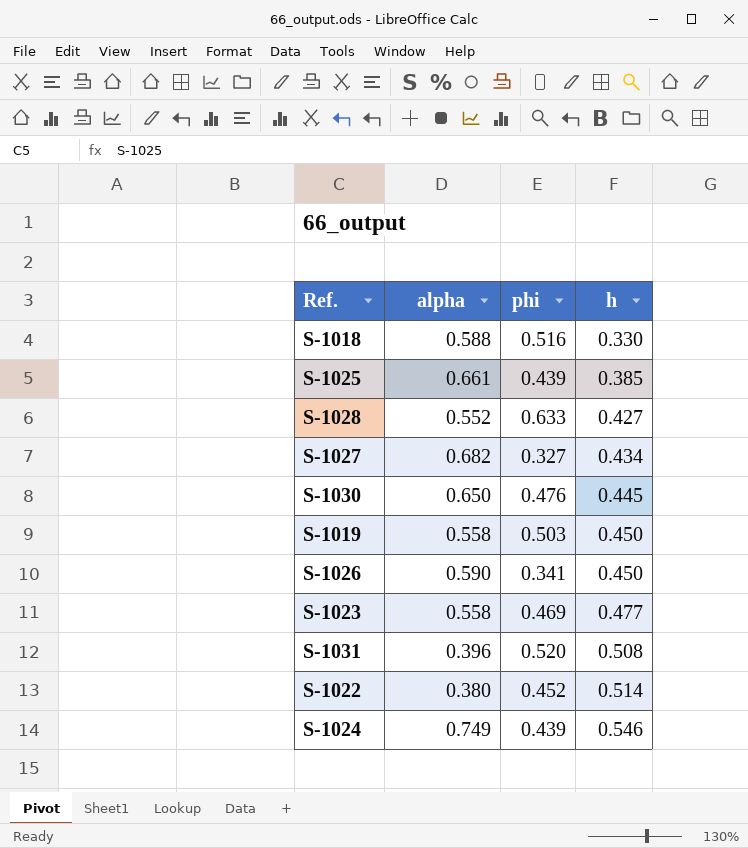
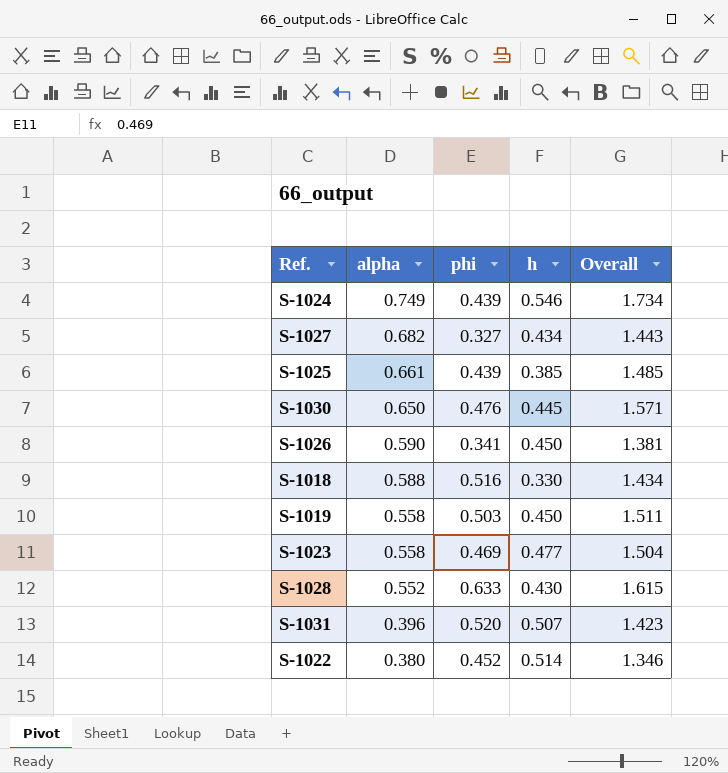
row order: h ascending -> alpha descending
column Overall | formula: none -> [alpha] + [phi] + [h]
S-1028 | h: 0.427 -> 0.430
S-1031 | h: 0.508 -> 0.507

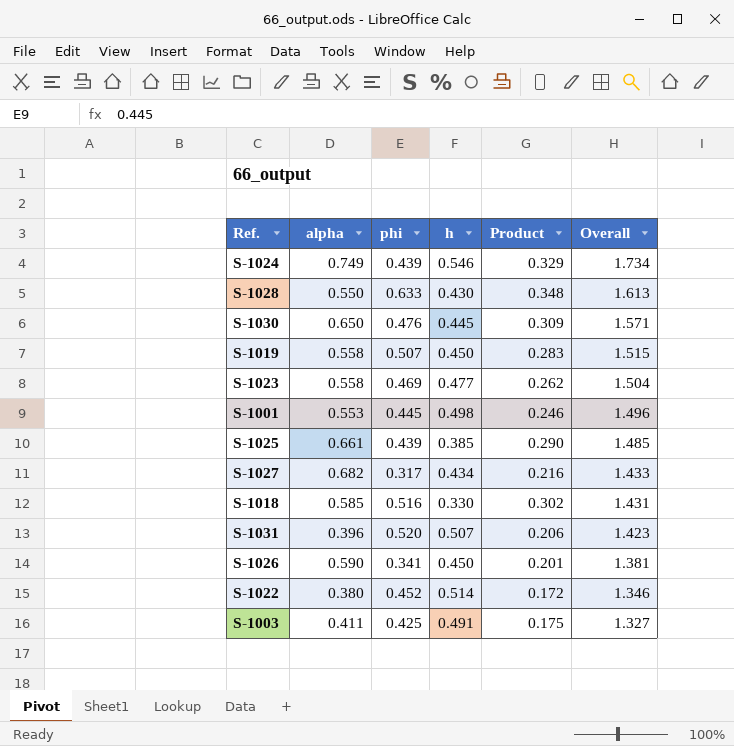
row order: alpha descending -> Overall descending
column Product | formula: none -> [alpha] * [phi]
S-1028 | alpha: 0.552 -> 0.550
S-1028 | Overall: 1.615 -> 1.613
S-1019 | phi: 0.503 -> 0.507
S-1019 | Overall: 1.511 -> 1.515
row S-1001: none -> 0.553 | 0.445 | 0.498 | 0.246 | 1.496
S-1027 | phi: 0.327 -> 0.317
S-1027 | Overall: 1.443 -> 1.433
S-1018 | alpha: 0.588 -> 0.585
S-1018 | Overall: 1.434 -> 1.431
row S-1003: none -> 0.411 | 0.425 | 0.491 | 0.175 | 1.327

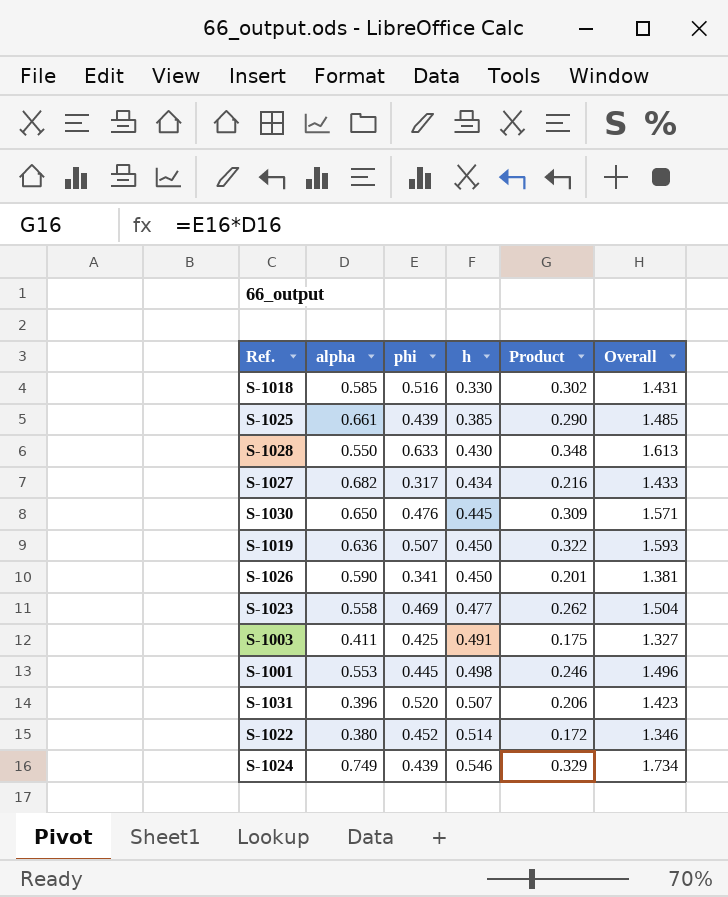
row order: Overall descending -> h ascending
S-1019 | alpha: 0.558 -> 0.636
S-1019 | Product: 0.283 -> 0.322
S-1019 | Overall: 1.515 -> 1.593

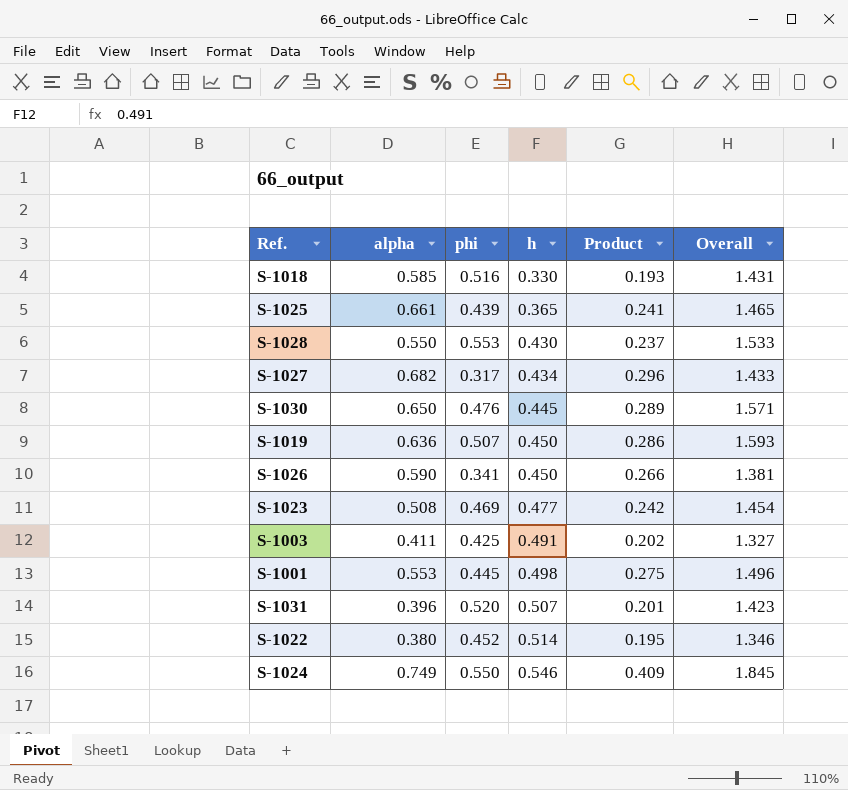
column Product | formula: [alpha] * [phi] -> [alpha] * [h]
S-1025 | h: 0.385 -> 0.365
S-1025 | Overall: 1.485 -> 1.465
S-1028 | phi: 0.633 -> 0.553
S-1028 | Overall: 1.613 -> 1.533
S-1023 | alpha: 0.558 -> 0.508
S-1023 | Overall: 1.504 -> 1.454
S-1024 | phi: 0.439 -> 0.550
S-1024 | Overall: 1.734 -> 1.845

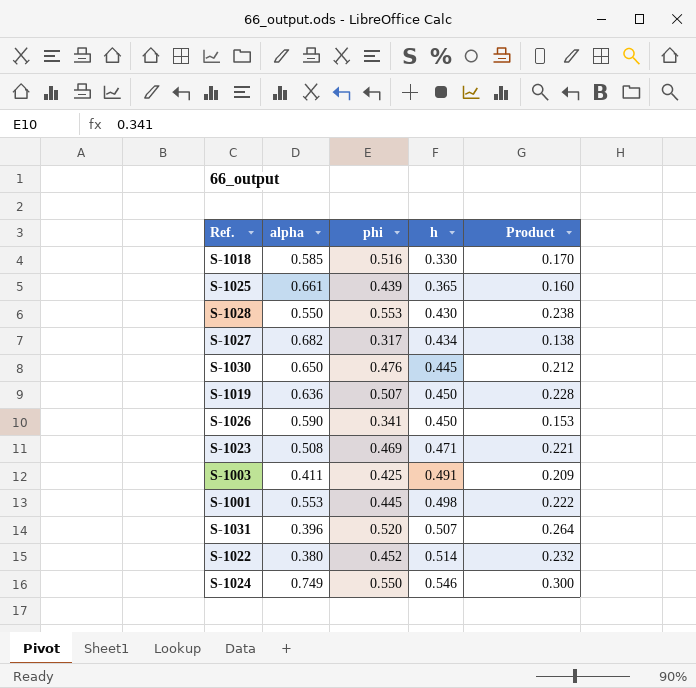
column Overall | formula: [alpha] + [phi] + [h] -> none
column Product | formula: [alpha] * [h] -> [phi] * [h]
S-1023 | h: 0.477 -> 0.471

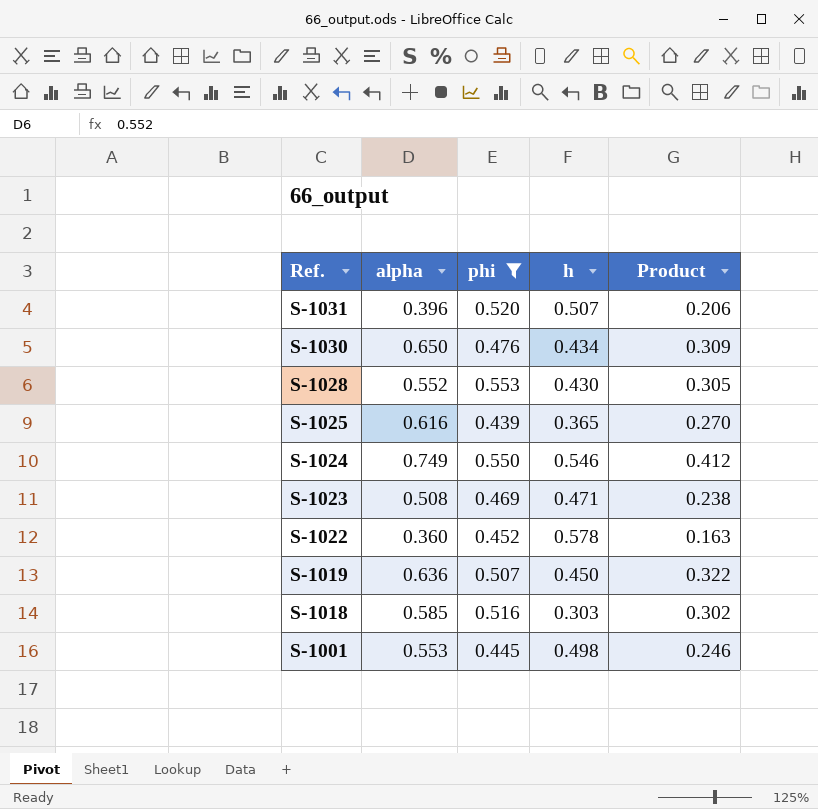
filter: none -> phi >= 0.439
row order: h ascending -> Ref. descending
column Product | formula: [phi] * [h] -> [alpha] * [phi]
S-1030 | h: 0.445 -> 0.434
S-1028 | alpha: 0.550 -> 0.552
S-1025 | alpha: 0.661 -> 0.616
S-1022 | alpha: 0.380 -> 0.360
S-1022 | h: 0.514 -> 0.578
S-1018 | h: 0.330 -> 0.303

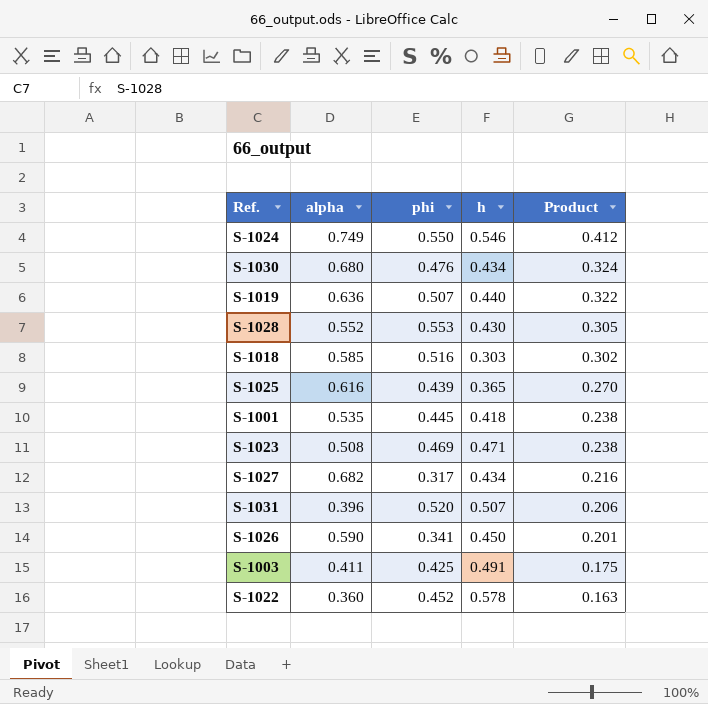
filter: phi >= 0.439 -> none
row order: Ref. descending -> Product descending
S-1030 | alpha: 0.650 -> 0.680
S-1030 | Product: 0.309 -> 0.324
S-1019 | h: 0.450 -> 0.440
S-1001 | alpha: 0.553 -> 0.535
S-1001 | h: 0.498 -> 0.418
S-1001 | Product: 0.246 -> 0.238

